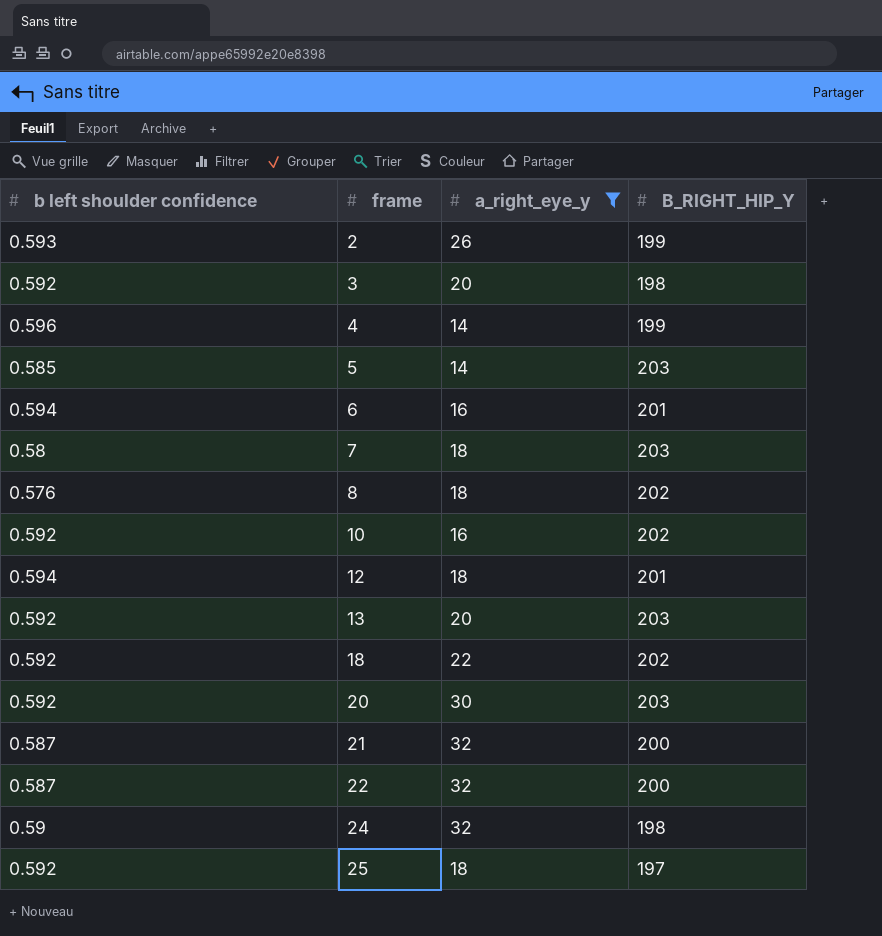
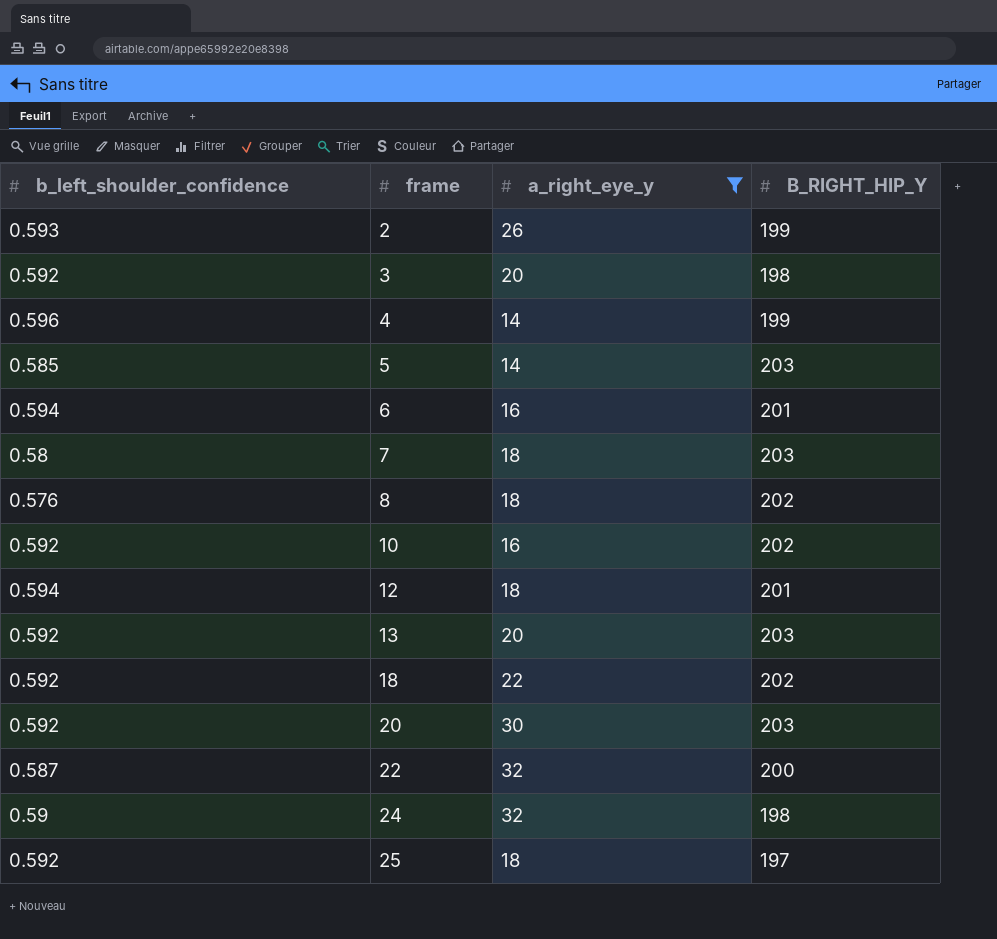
column name: b left shoulder confidence -> b_left_shoulder_confidence
row 21: 0.587 | 32 | 200 -> none

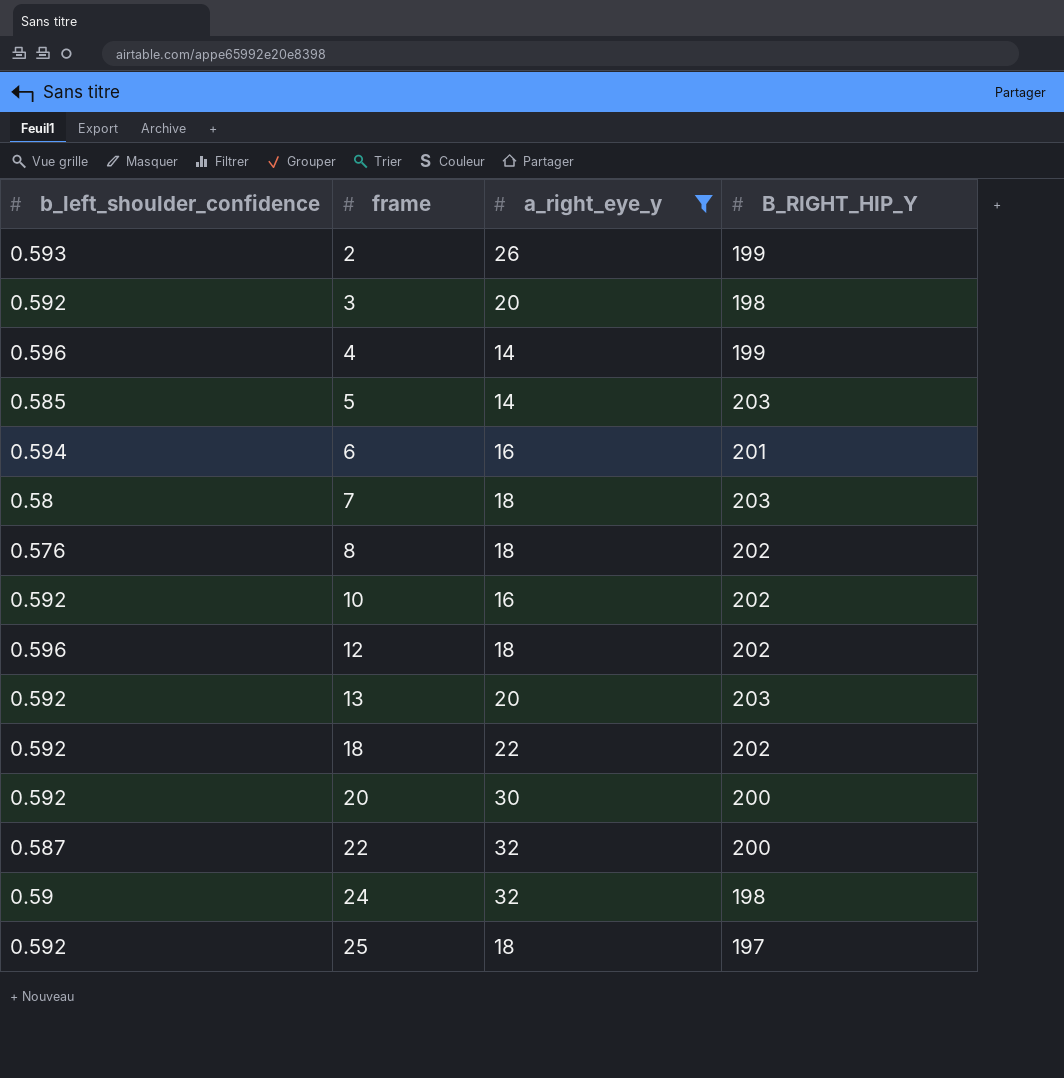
12 | b_left_shoulder_confidence: 0.594 -> 0.596
12 | B_RIGHT_HIP_Y: 201 -> 202
20 | B_RIGHT_HIP_Y: 203 -> 200

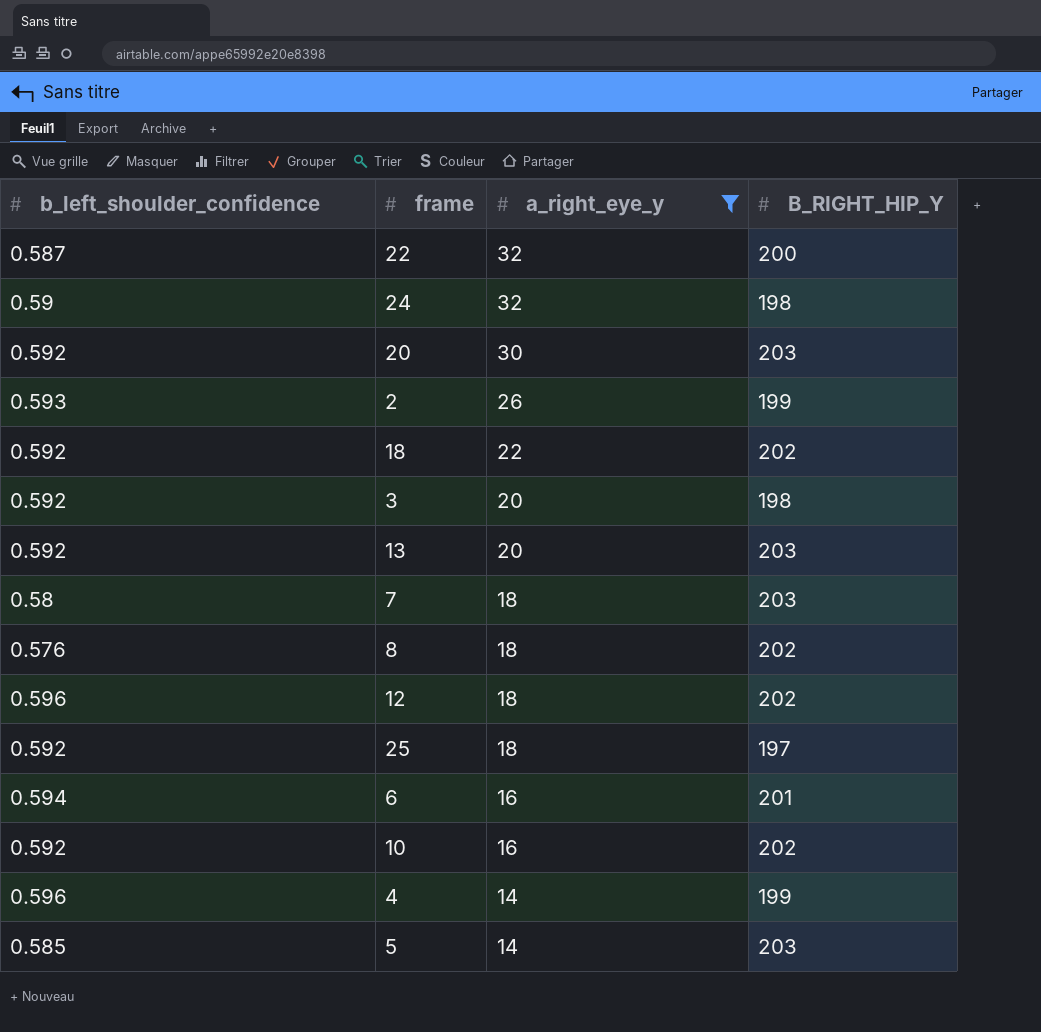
row order: frame ascending -> a_right_eye_y descending
20 | B_RIGHT_HIP_Y: 200 -> 203

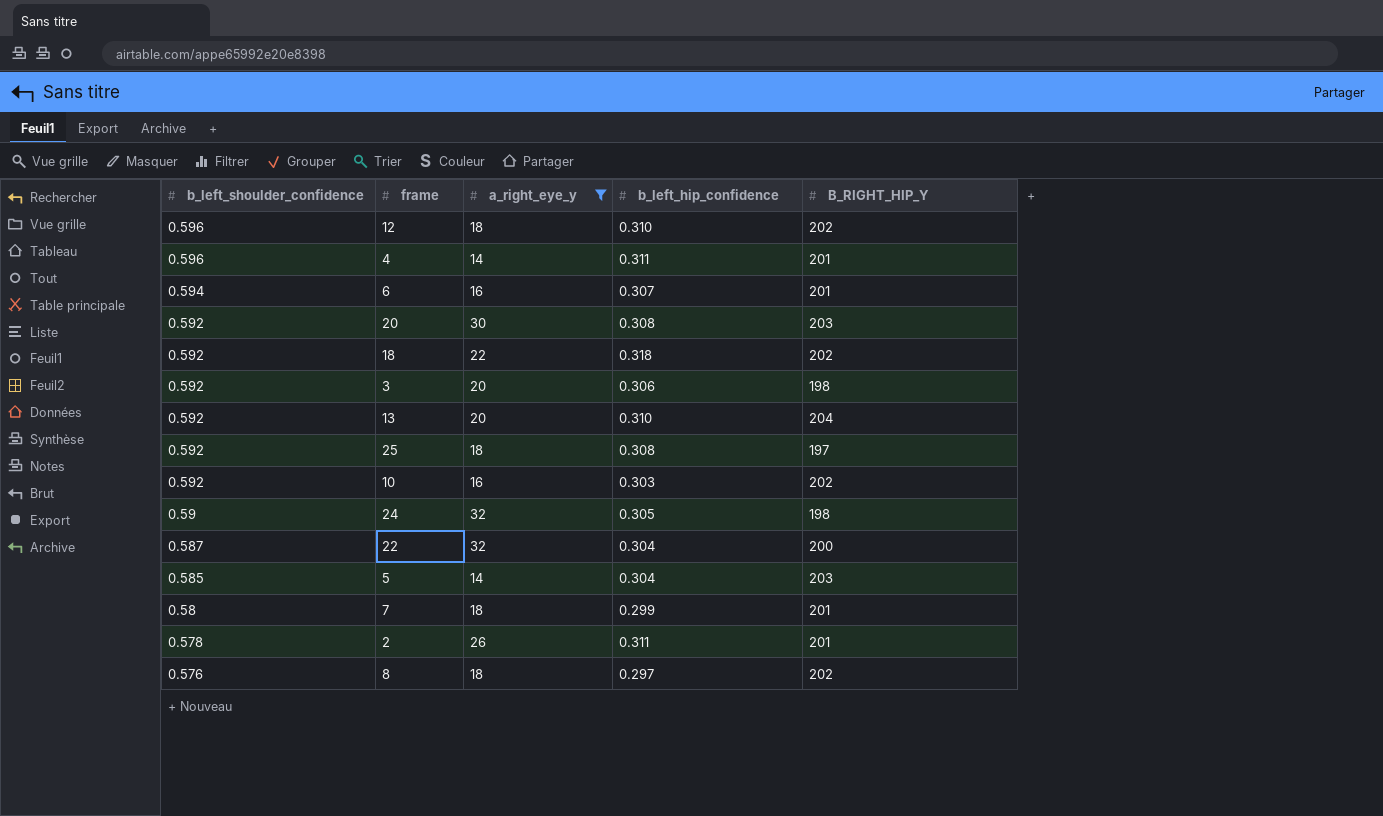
row order: a_right_eye_y descending -> b_left_shoulder_confidence descending
column b_left_hip_confidence | position: none -> 4
4 | B_RIGHT_HIP_Y: 199 -> 201
13 | B_RIGHT_HIP_Y: 203 -> 204
7 | B_RIGHT_HIP_Y: 203 -> 201
2 | b_left_shoulder_confidence: 0.593 -> 0.578
2 | B_RIGHT_HIP_Y: 199 -> 201

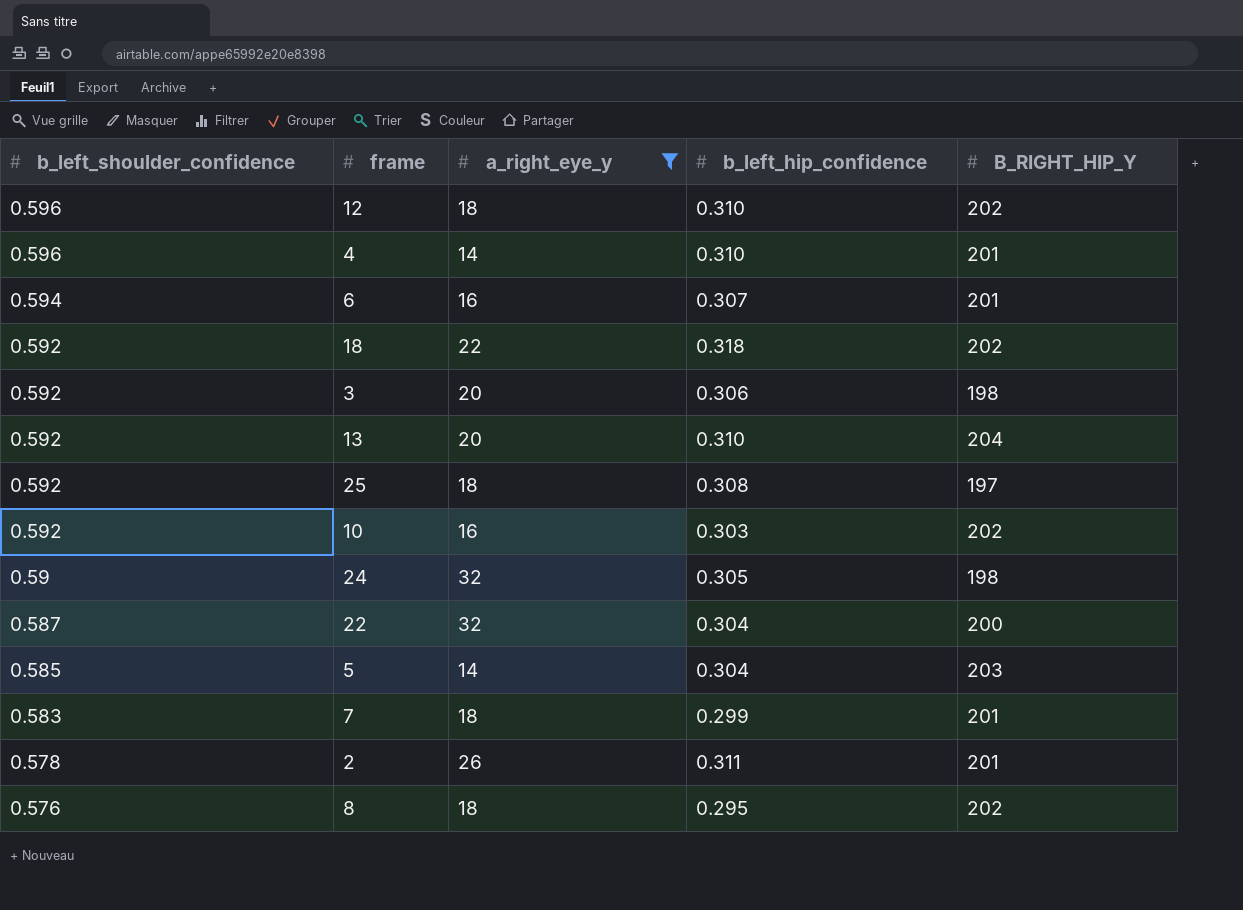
row 20: 0.592 | 30 | 0.308 | 203 -> none
4 | b_left_hip_confidence: 0.311 -> 0.310
7 | b_left_shoulder_confidence: 0.58 -> 0.583
8 | b_left_hip_confidence: 0.297 -> 0.295

